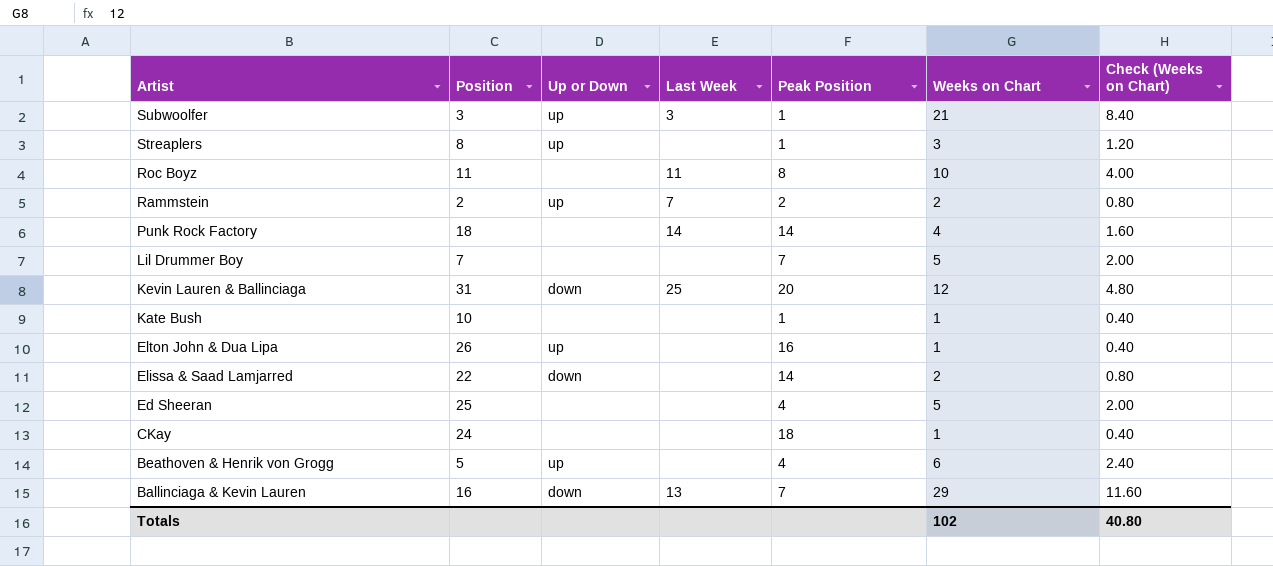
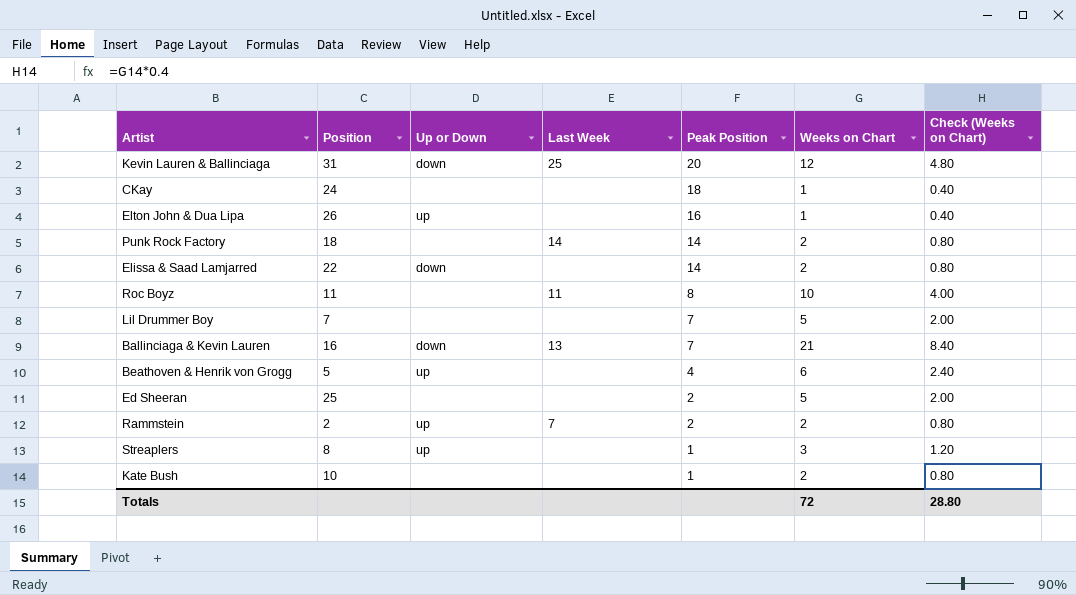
row order: Artist descending -> Peak Position descending
row Subwoolfer: 3 | up | 3 | 1 | 21 | 8.40 -> none
Punk Rock Factory | Weeks on Chart: 4 -> 2
Punk Rock Factory | Check (Weeks on Chart): 1.60 -> 0.80
Ballinciaga & Kevin Lauren | Weeks on Chart: 29 -> 21
Ballinciaga & Kevin Lauren | Check (Weeks on Chart): 11.60 -> 8.40
Ed Sheeran | Peak Position: 4 -> 2
Kate Bush | Weeks on Chart: 1 -> 2
Kate Bush | Check (Weeks on Chart): 0.40 -> 0.80
Totals | Weeks on Chart: 102 -> 72
Totals | Check (Weeks on Chart): 40.80 -> 28.80

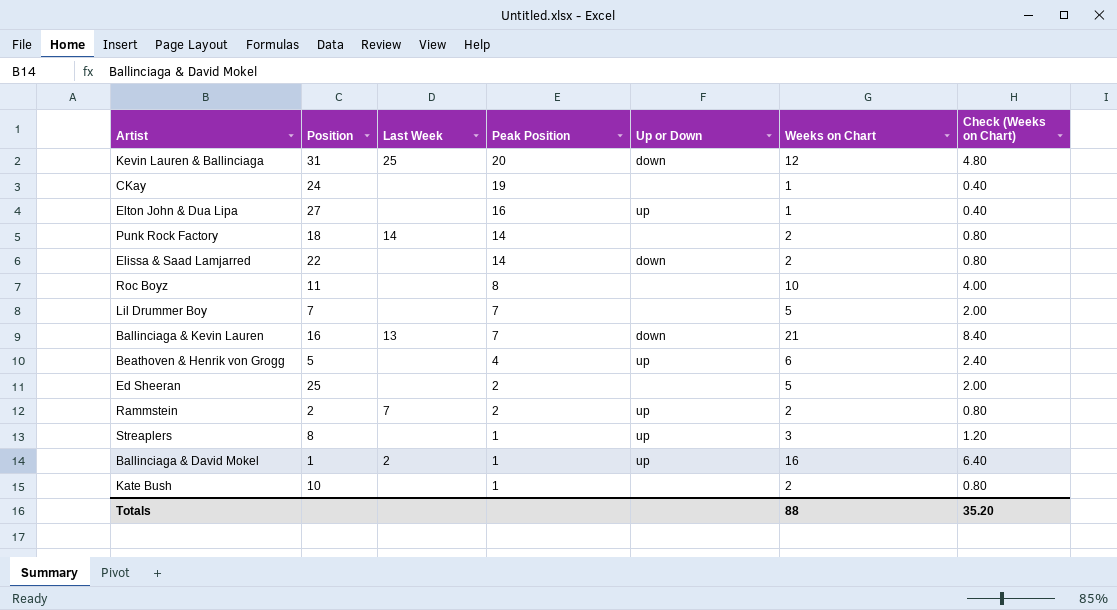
column Up or Down | position: 3 -> 5
CKay | Peak Position: 18 -> 19
Elton John & Dua Lipa | Position: 26 -> 27
Roc Boyz | Last Week: 11 -> none
row Ballinciaga & David Mokel: none -> 1 | 2 | 1 | up | 16 | 6.40
Totals | Weeks on Chart: 72 -> 88
Totals | Check (Weeks on Chart): 28.80 -> 35.20

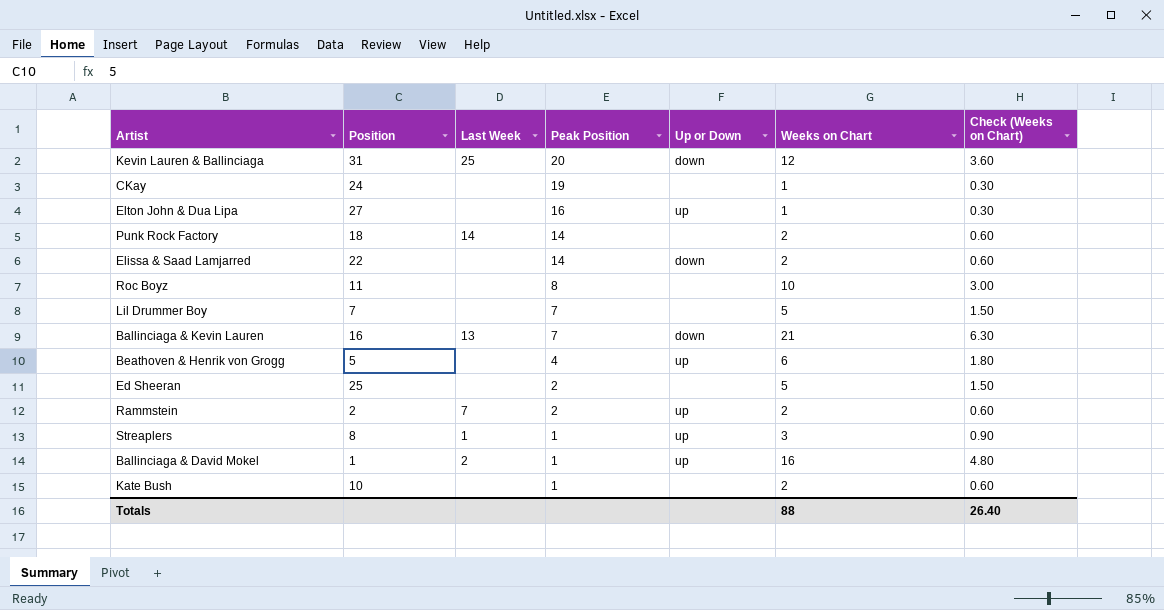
column Check (Weeks on Chart) | formula: [Weeks on Chart] * 0.4 -> [Weeks on Chart] * 0.3
Streaplers | Last Week: none -> 1
Totals | Check (Weeks on Chart): 35.20 -> 26.40

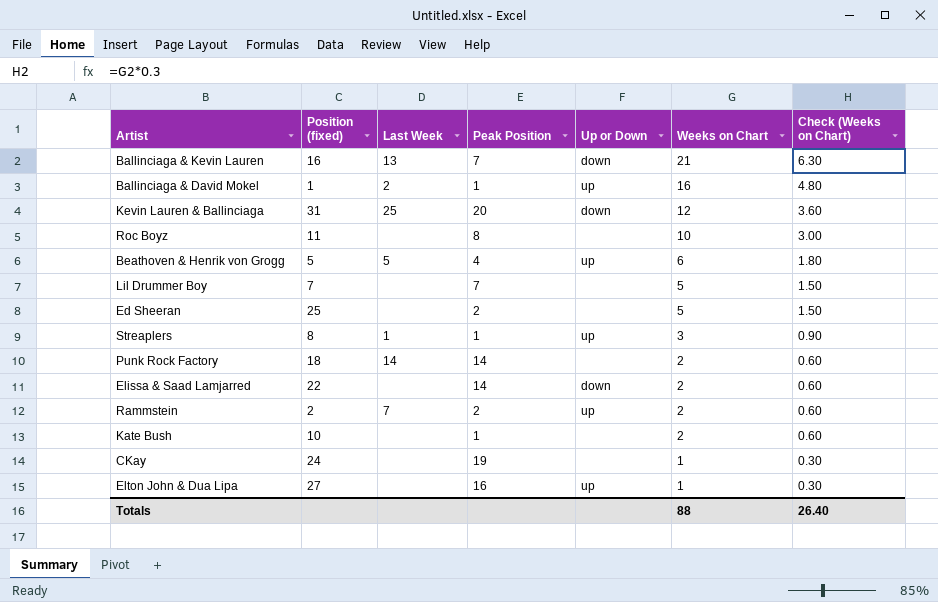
row order: Peak Position descending -> Weeks on Chart descending
column name: Position -> Position (fixed)
Beathoven & Henrik von Grogg | Last Week: none -> 5

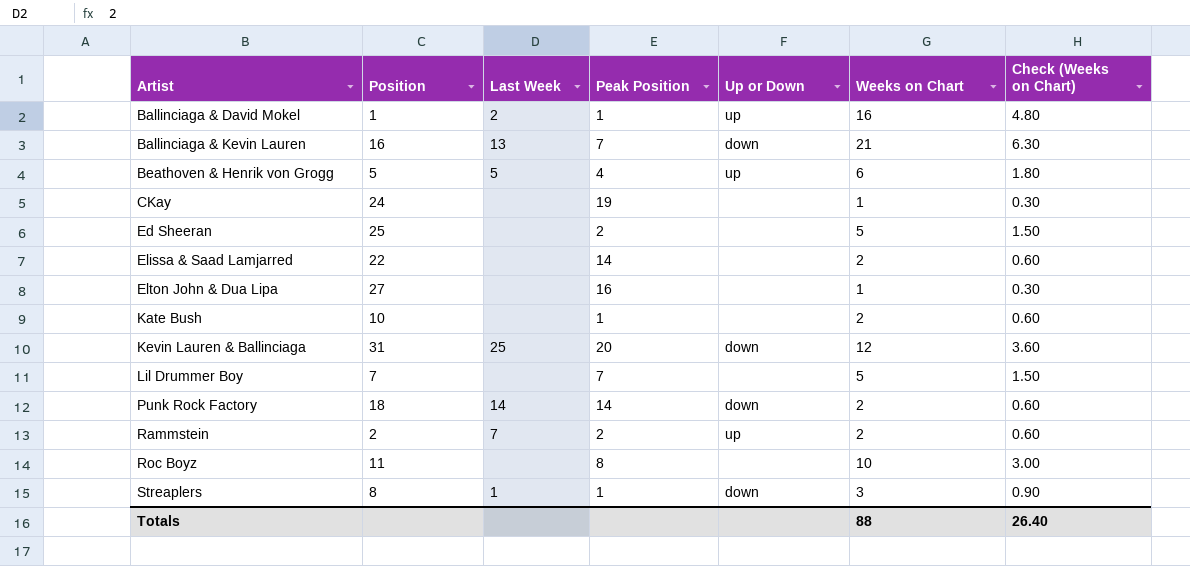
row order: Weeks on Chart descending -> Artist ascending
column name: Position (fixed) -> Position
Elissa & Saad Lamjarred | Up or Down: down -> none
Elton John & Dua Lipa | Up or Down: up -> none
Punk Rock Factory | Up or Down: none -> down
Streaplers | Up or Down: up -> down

